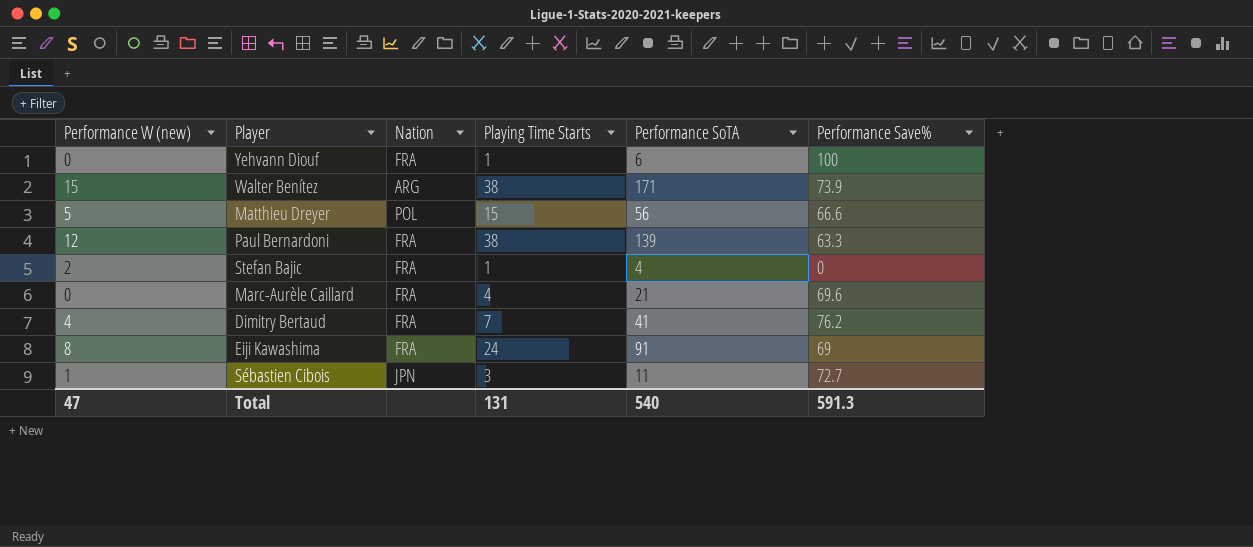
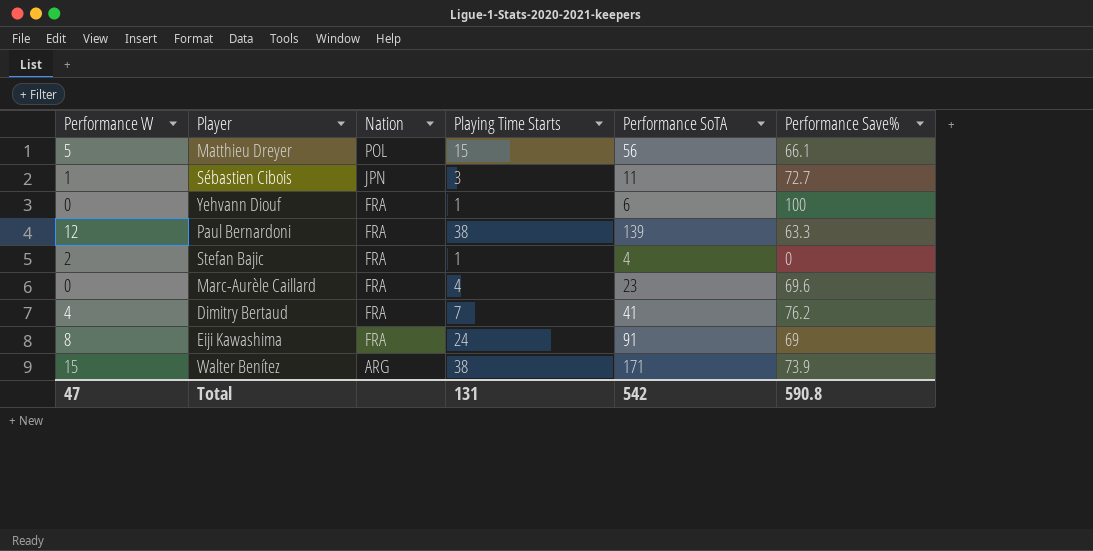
row order: none -> Nation descending
column name: Performance W (new) -> Performance W
Matthieu Dreyer | Performance Save%: 66.6 -> 66.1
Marc-Aurèle Caillard | Performance SoTA: 21 -> 23
Total | Performance SoTA: 540 -> 542
Total | Performance Save%: 591.3 -> 590.8

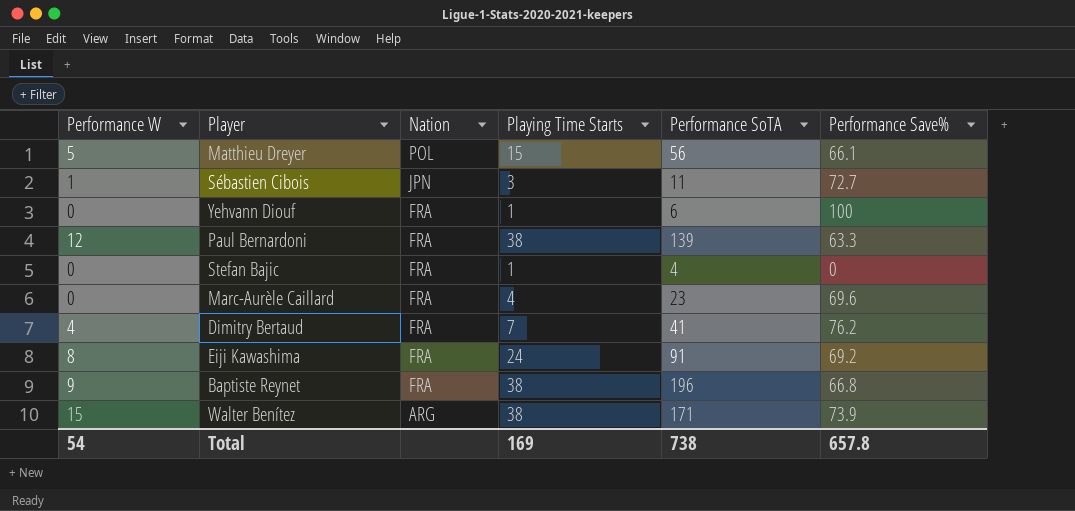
Stefan Bajic | Performance W: 2 -> 0
Eiji Kawashima | Performance Save%: 69 -> 69.2
row Baptiste Reynet: none -> 9 | FRA | 38 | 196 | 66.8
Total | Performance W: 47 -> 54
Total | Playing Time Starts: 131 -> 169
Total | Performance SoTA: 542 -> 738
Total | Performance Save%: 590.8 -> 657.8

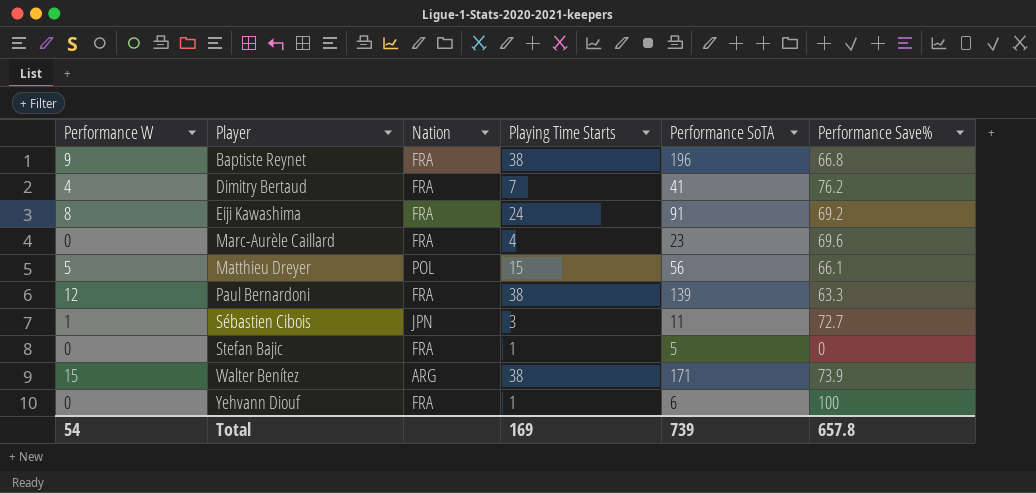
row order: Nation descending -> Player ascending
Stefan Bajic | Performance SoTA: 4 -> 5
Total | Performance SoTA: 738 -> 739

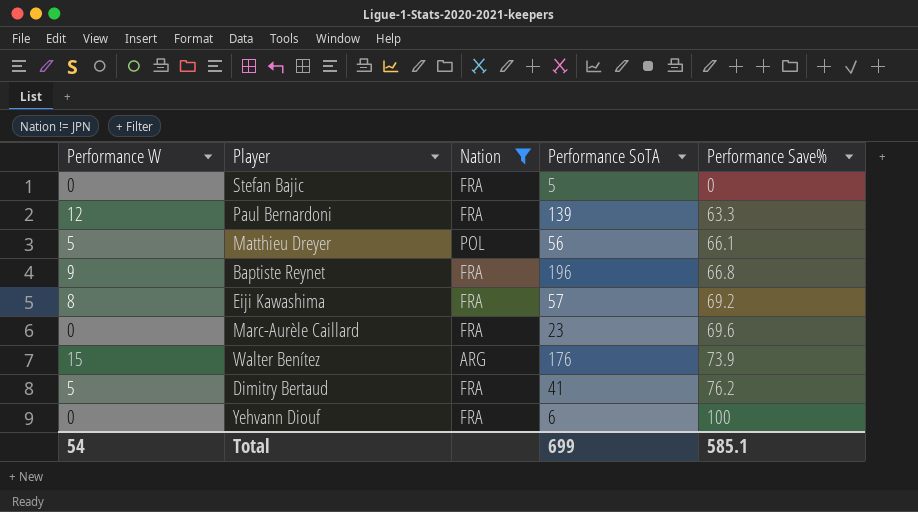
filter: none -> Nation != JPN
row order: Player ascending -> Performance Save% ascending
column Playing Time Starts | position: 4 -> none
Eiji Kawashima | Performance SoTA: 91 -> 57
Walter Benítez | Performance SoTA: 171 -> 176
Dimitry Bertaud | Performance W: 4 -> 5
Total | Performance SoTA: 739 -> 699
Total | Performance Save%: 657.8 -> 585.1

